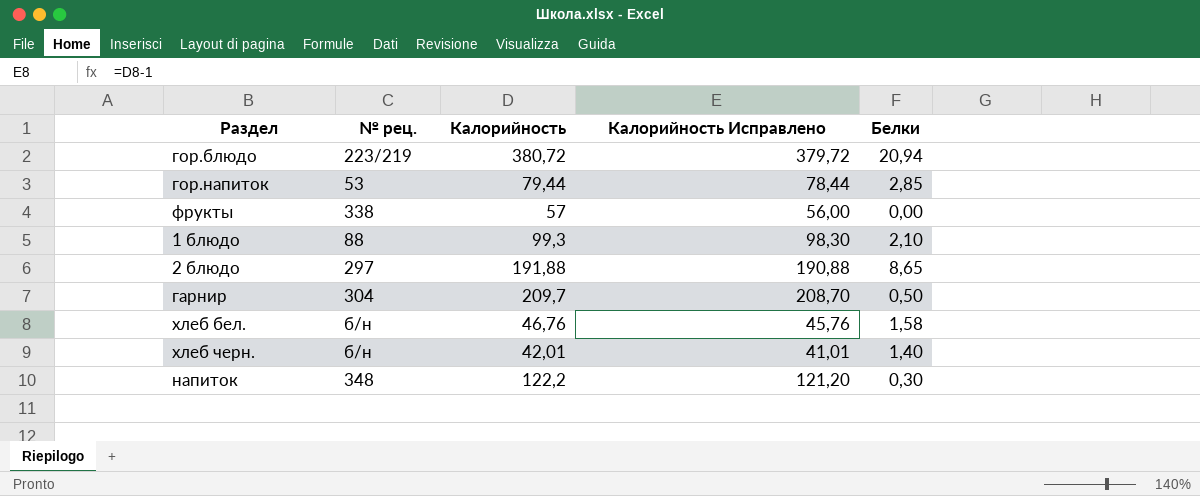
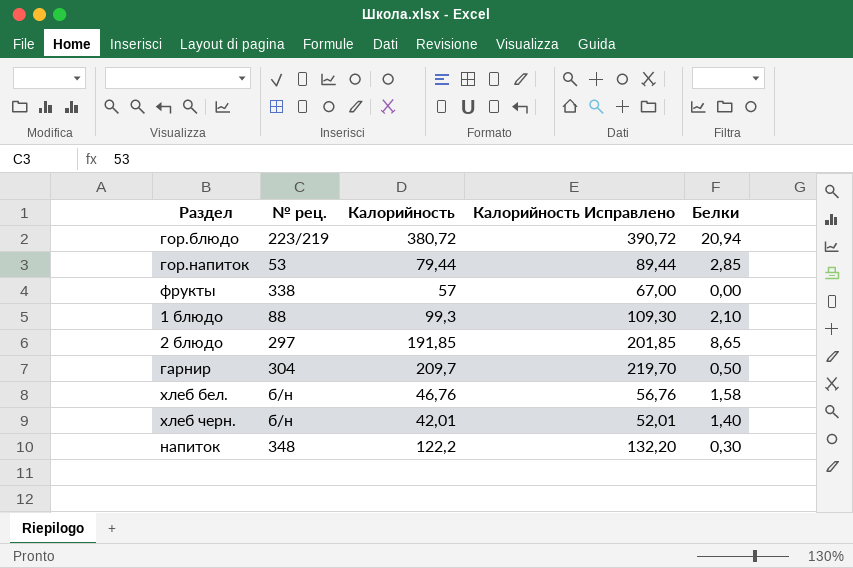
column Калорийность Исправлено | formula: [Калорийность] - 1 -> [Калорийность] + 10
2 блюдо | Калорийность: 191,88 -> 191,85

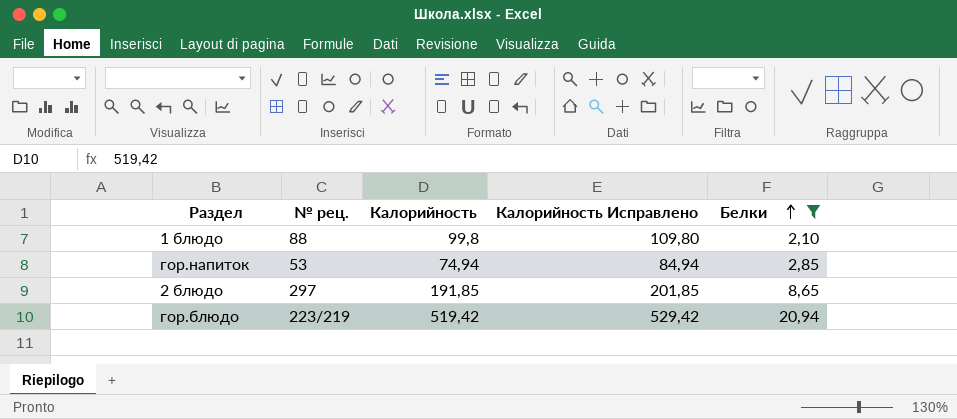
filter: none -> Белки >= 2,10
row order: none -> Белки ascending
1 блюдо | Калорийность: 99,3 -> 99,8
1 блюдо | Калорийность Исправлено: 109,30 -> 109,80
гор.напиток | Калорийность: 79,44 -> 74,94
гор.напиток | Калорийность Исправлено: 89,44 -> 84,94
гор.блюдо | Калорийность: 380,72 -> 519,42
гор.блюдо | Калорийность Исправлено: 390,72 -> 529,42

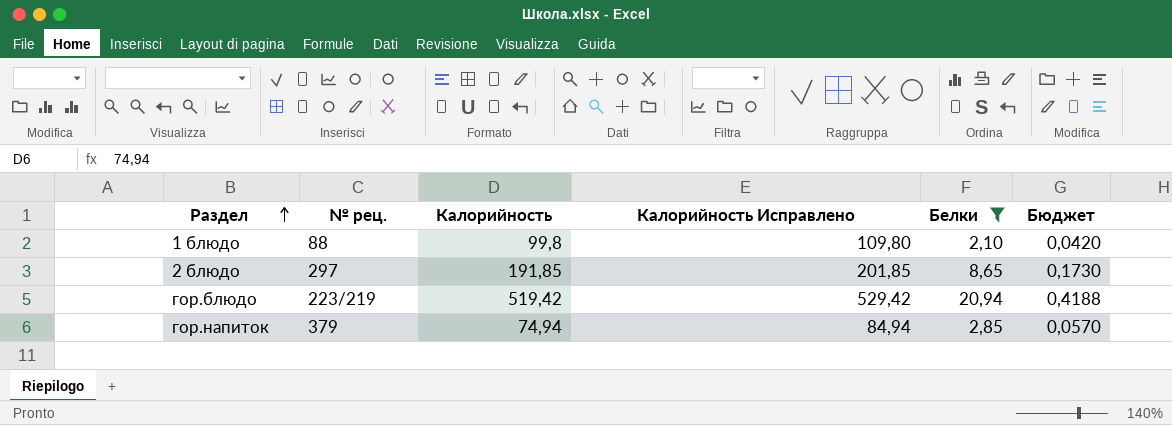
row order: Белки ascending -> Раздел ascending
column Бюджет | formula: none -> [Белки] * 0,02
гор.напиток | № рец.: 53 -> 379

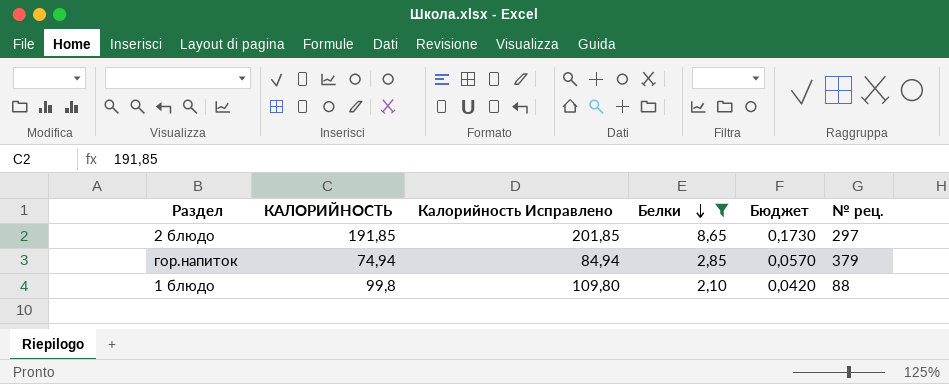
row order: Раздел ascending -> Белки descending
column name: Калорийность -> КАЛОРИЙНОСТЬ
column № рец. | position: 2 -> 6
row гор.блюдо: 223/219 | 519,42 | 529,42 | 20,94 | 0,4188 -> none

